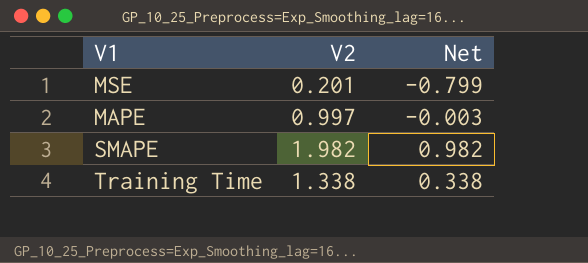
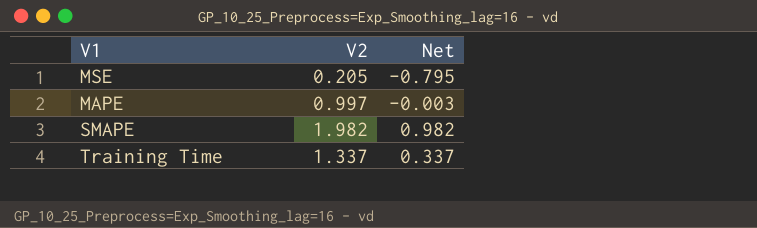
MSE | V2: 0.201 -> 0.205
MSE | Net: -0.799 -> -0.795
Training Time | V2: 1.338 -> 1.337
Training Time | Net: 0.338 -> 0.337

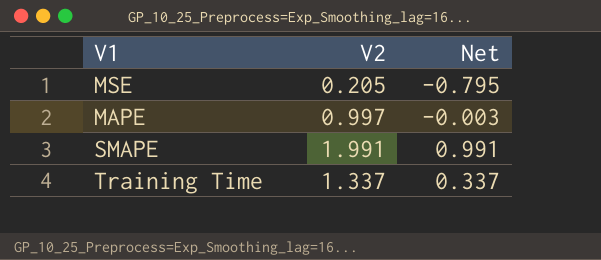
SMAPE | V2: 1.982 -> 1.991
SMAPE | Net: 0.982 -> 0.991

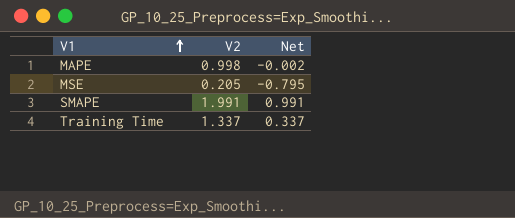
row order: none -> V1 ascending
MAPE | V2: 0.997 -> 0.998
MAPE | Net: -0.003 -> -0.002

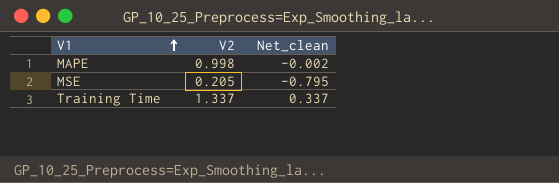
column name: Net -> Net_clean
row SMAPE: 1.991 | 0.991 -> none

